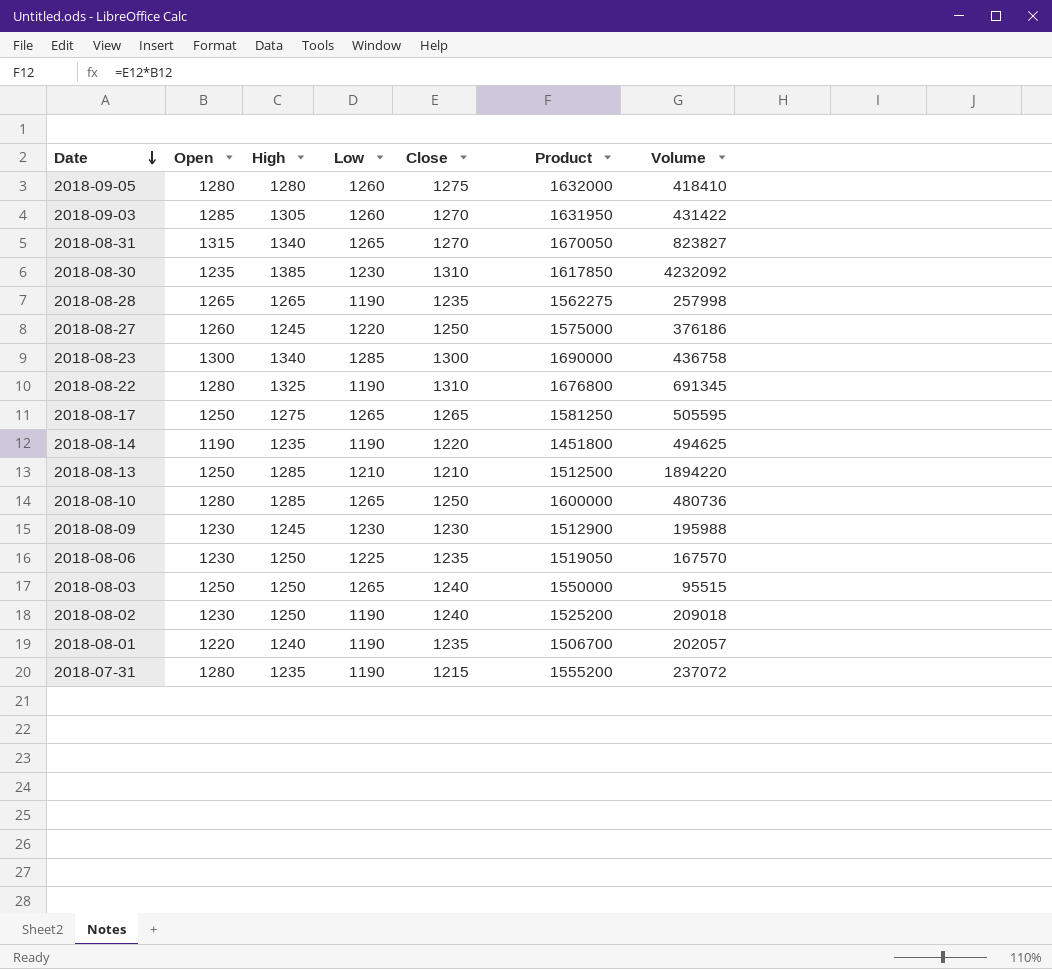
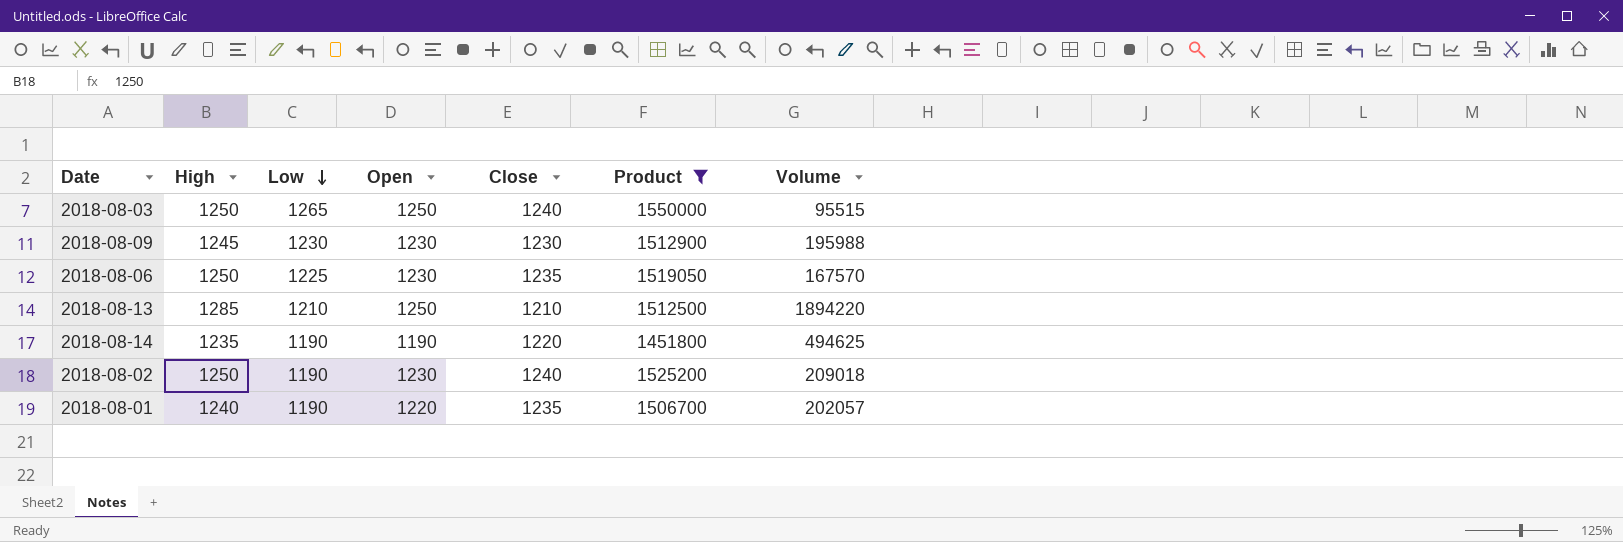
filter: none -> Product <= 1550000
row order: Date descending -> Low descending
column Open | position: 2 -> 4

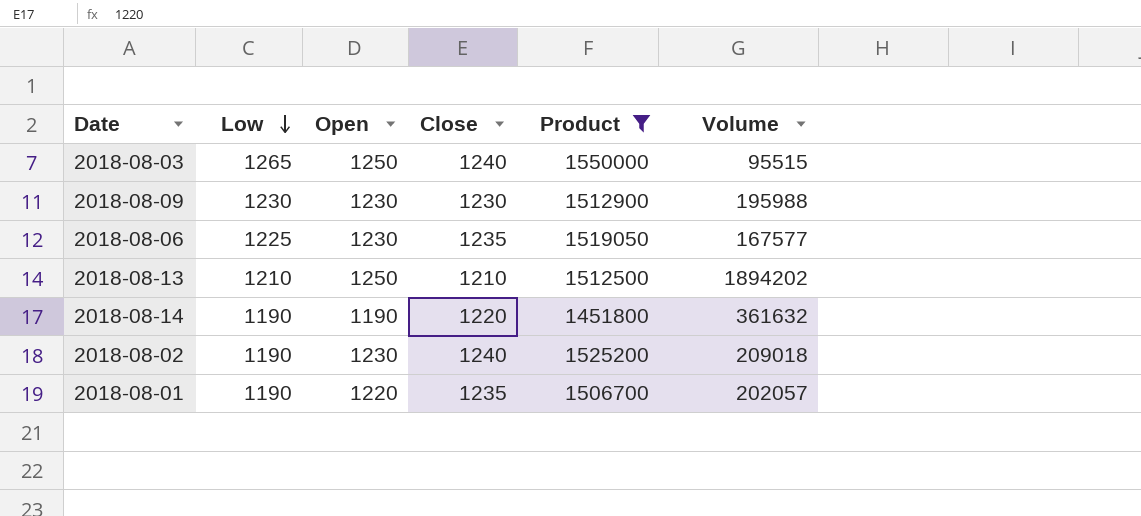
column High | position: 2 -> none
2018-08-06 | Volume: 167570 -> 167577
2018-08-13 | Volume: 1894220 -> 1894202
2018-08-14 | Volume: 494625 -> 361632

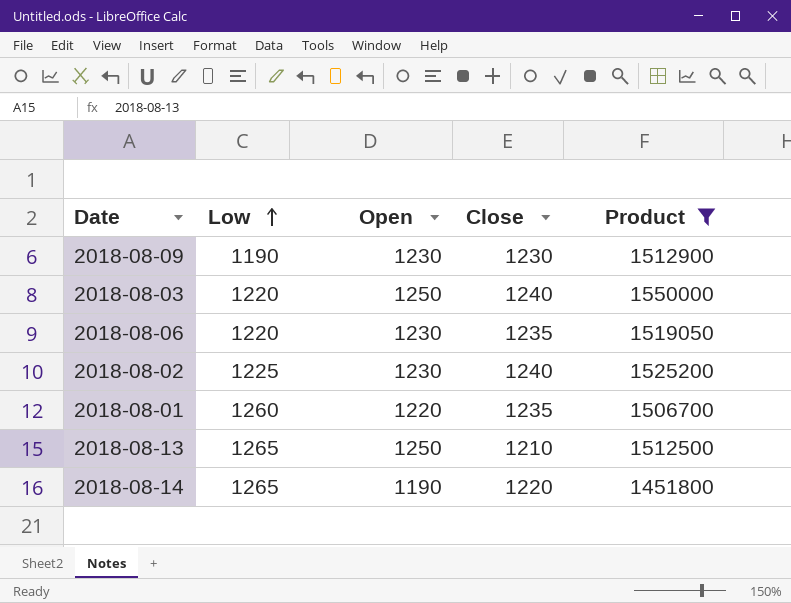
row order: Low descending -> Low ascending
column Volume | position: 6 -> none
2018-08-09 | Low: 1230 -> 1190
2018-08-03 | Low: 1265 -> 1220
2018-08-06 | Low: 1225 -> 1220
2018-08-02 | Low: 1190 -> 1225
2018-08-01 | Low: 1190 -> 1260
2018-08-13 | Low: 1210 -> 1265
2018-08-14 | Low: 1190 -> 1265

